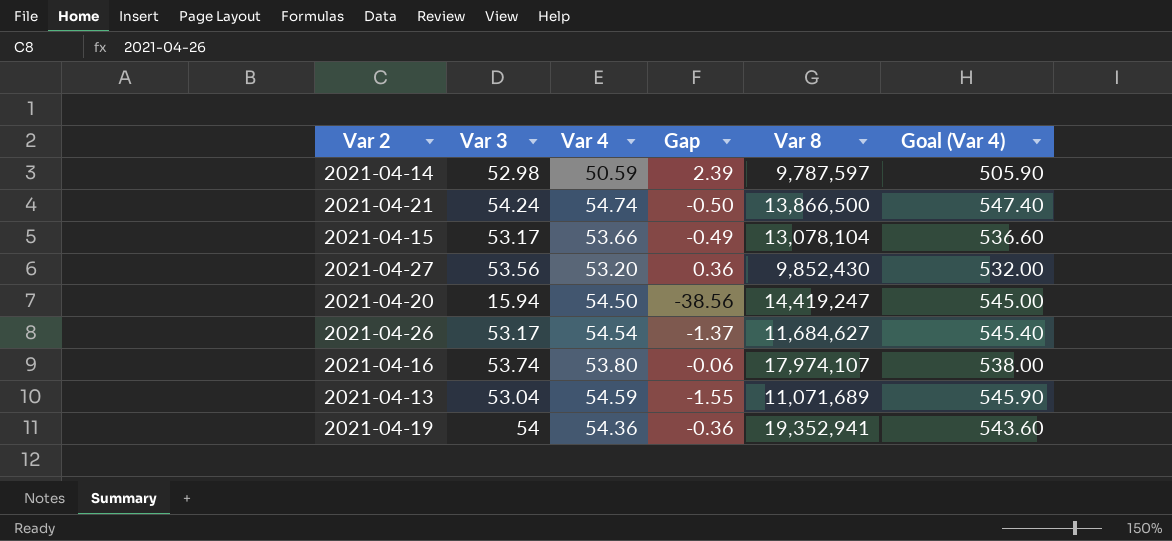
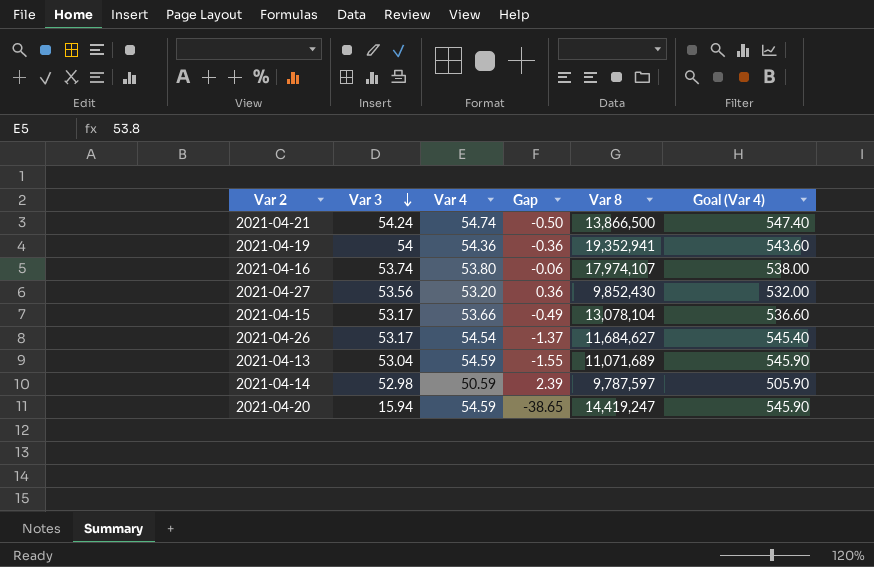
row order: none -> Var 3 descending
2021-04-20 | Var 4: 54.50 -> 54.59
2021-04-20 | Gap: -38.56 -> -38.65
2021-04-20 | Goal (Var 4): 545.00 -> 545.90

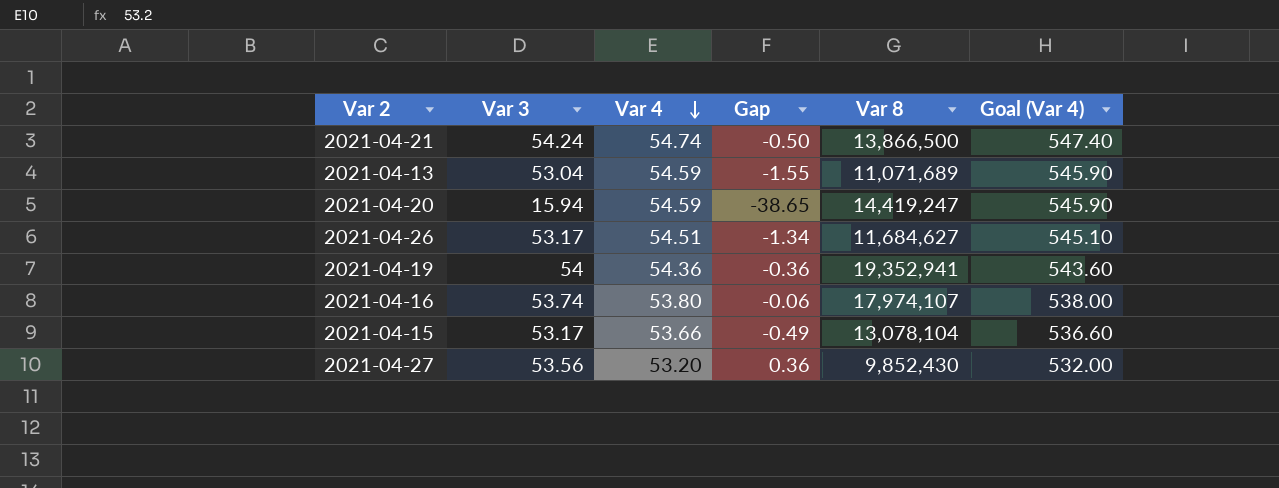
row order: Var 3 descending -> Var 4 descending
row 2021-04-14: 52.98 | 50.59 | 2.39 | 9,787,597 | 505.90 -> none
2021-04-26 | Var 4: 54.54 -> 54.51
2021-04-26 | Gap: -1.37 -> -1.34
2021-04-26 | Goal (Var 4): 545.40 -> 545.10

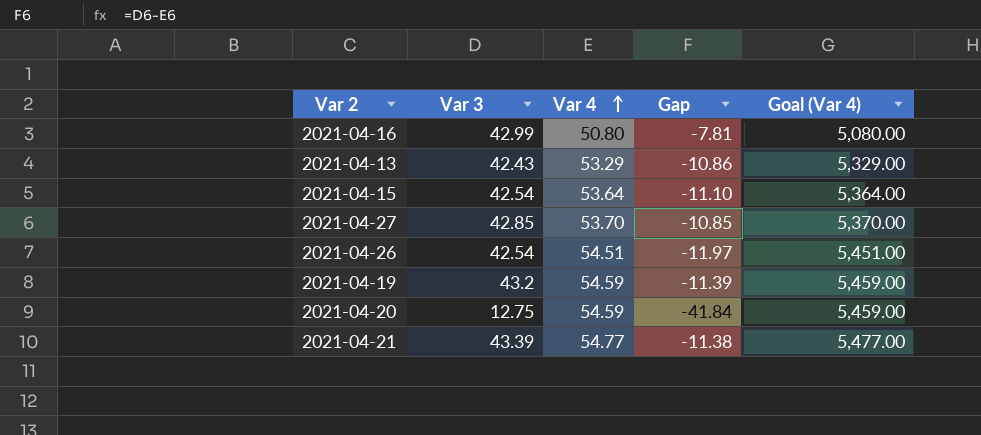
row order: Var 4 descending -> Var 4 ascending
column Var 8 | position: 5 -> none
column Goal (Var 4) | formula: [Var 4] * 10 -> [Var 4] * 100
2021-04-16 | Var 3: 53.74 -> 42.99
2021-04-16 | Var 4: 53.80 -> 50.80
2021-04-16 | Gap: -0.06 -> -7.81
2021-04-13 | Var 3: 53.04 -> 42.43
2021-04-13 | Var 4: 54.59 -> 53.29
2021-04-13 | Gap: -1.55 -> -10.86
2021-04-15 | Var 3: 53.17 -> 42.54
2021-04-15 | Var 4: 53.66 -> 53.64
2021-04-15 | Gap: -0.49 -> -11.10
2021-04-27 | Var 3: 53.56 -> 42.85
2021-04-27 | Var 4: 53.20 -> 53.70
2021-04-27 | Gap: 0.36 -> -10.85
2021-04-26 | Var 3: 53.17 -> 42.54
2021-04-26 | Gap: -1.34 -> -11.97
2021-04-19 | Var 3: 54 -> 43.2
2021-04-19 | Var 4: 54.36 -> 54.59
2021-04-19 | Gap: -0.36 -> -11.39
2021-04-20 | Var 3: 15.94 -> 12.75
2021-04-20 | Gap: -38.65 -> -41.84
2021-04-21 | Var 3: 54.24 -> 43.39
2021-04-21 | Var 4: 54.74 -> 54.77
2021-04-21 | Gap: -0.50 -> -11.38

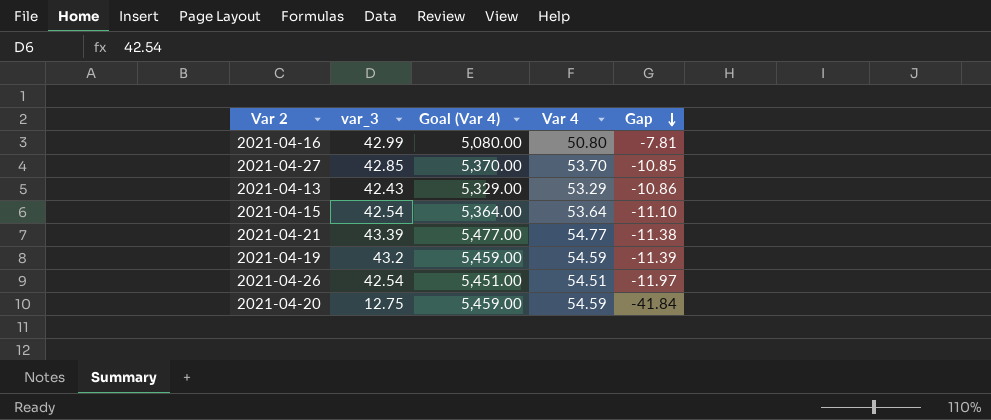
row order: Var 4 ascending -> Gap descending
column name: Var 3 -> var_3
column Goal (Var 4) | position: 5 -> 3

